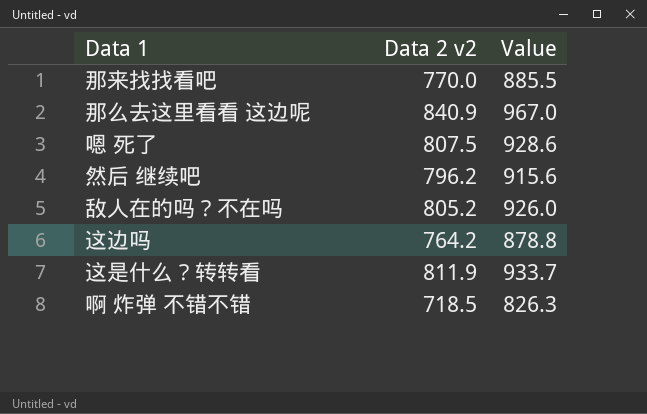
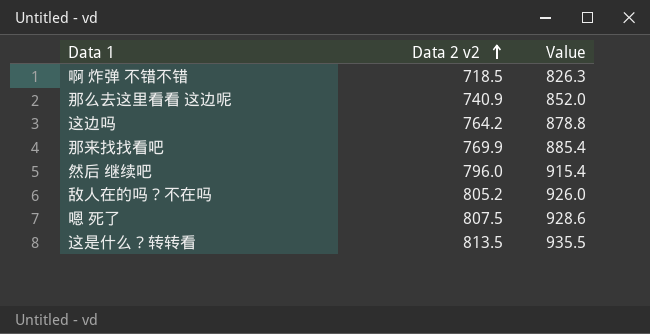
row order: none -> Data 2 v2 ascending
那么去这里看看 这边呢 | Data 2 v2: 840.9 -> 740.9
那么去这里看看 这边呢 | Value: 967.0 -> 852.0
那来找找看吧 | Data 2 v2: 770.0 -> 769.9
那来找找看吧 | Value: 885.5 -> 885.4
然后 继续吧 | Data 2 v2: 796.2 -> 796.0
然后 继续吧 | Value: 915.6 -> 915.4
这是什么？转转看 | Data 2 v2: 811.9 -> 813.5
这是什么？转转看 | Value: 933.7 -> 935.5

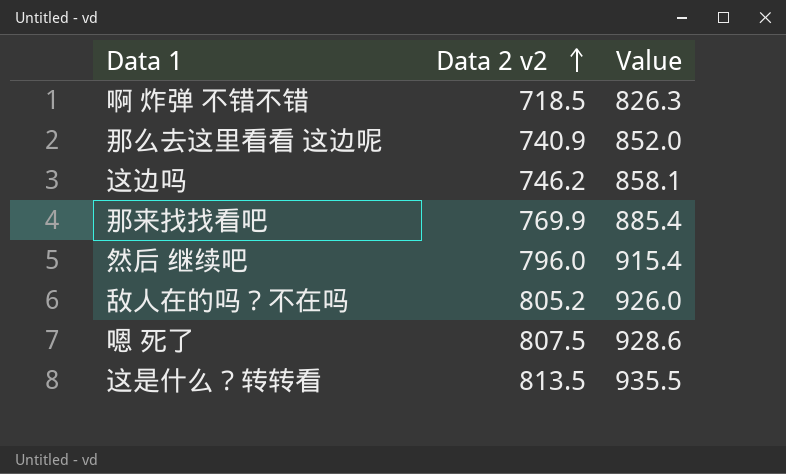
这边吗 | Data 2 v2: 764.2 -> 746.2
这边吗 | Value: 878.8 -> 858.1

